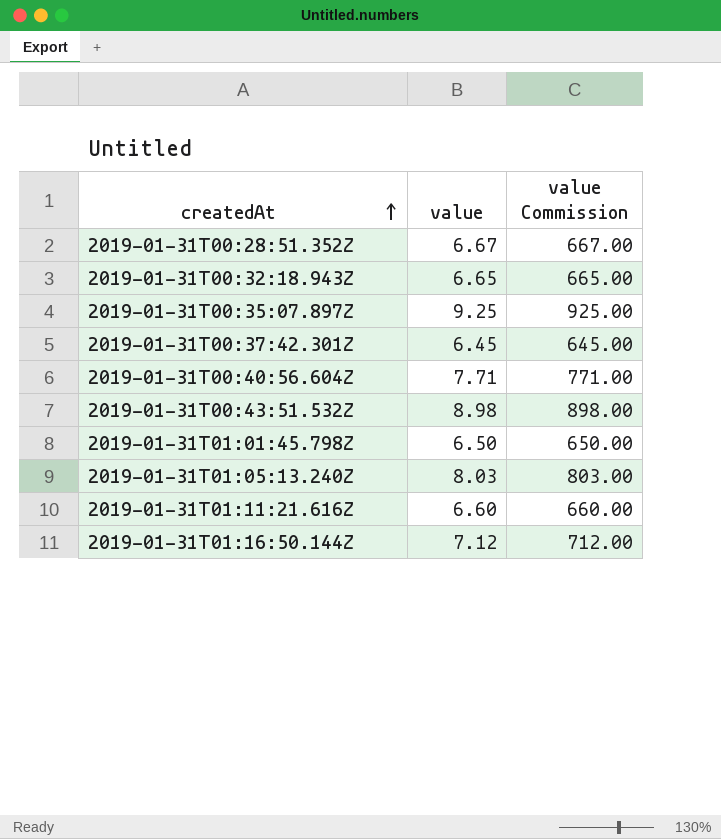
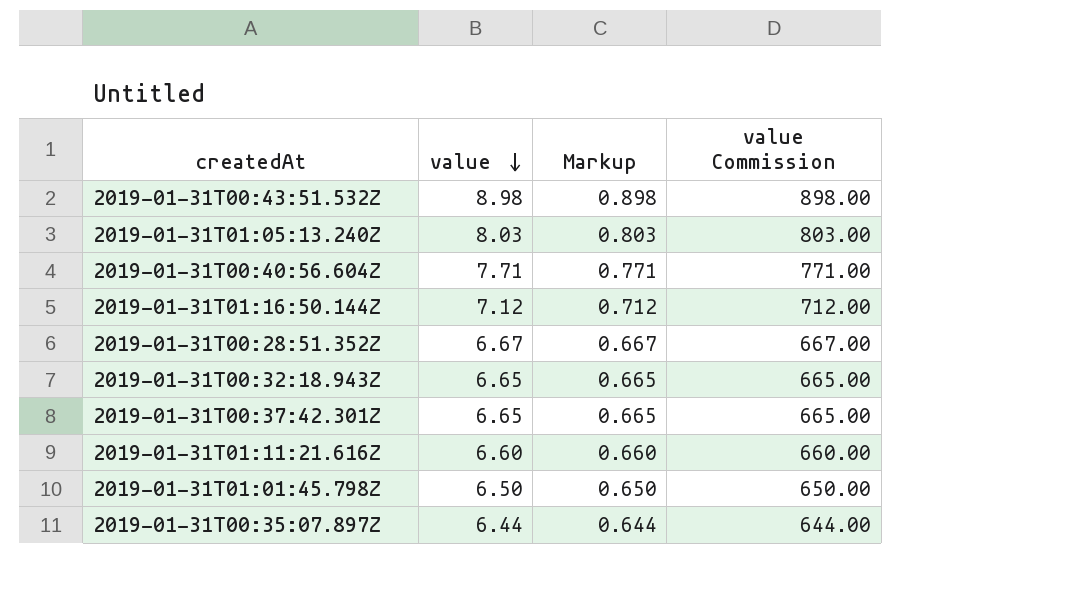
row order: createdAt ascending -> value descending
column Markup | formula: none -> [value] * 0.1
2019-01-31T00:37:42.301Z | value: 6.45 -> 6.65
2019-01-31T00:37:42.301Z | value Commission: 645.00 -> 665.00
2019-01-31T00:35:07.897Z | value: 9.25 -> 6.44
2019-01-31T00:35:07.897Z | value Commission: 925.00 -> 644.00

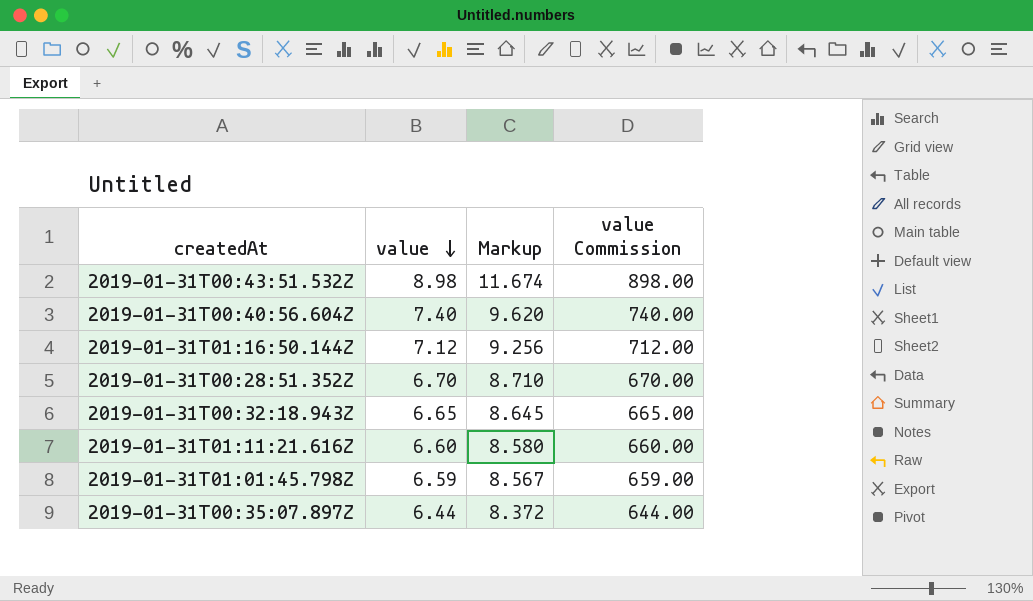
column Markup | formula: [value] * 0.1 -> [value] * 1.3
row 2019-01-31T01:05:13.240Z: 8.03 | 0.803 | 803.00 -> none
row 2019-01-31T00:37:42.301Z: 6.65 | 0.665 | 665.00 -> none
2019-01-31T00:40:56.604Z | value: 7.71 -> 7.40
2019-01-31T00:40:56.604Z | value Commission: 771.00 -> 740.00
2019-01-31T00:28:51.352Z | value: 6.67 -> 6.70
2019-01-31T00:28:51.352Z | value Commission: 667.00 -> 670.00
2019-01-31T01:01:45.798Z | value: 6.50 -> 6.59
2019-01-31T01:01:45.798Z | value Commission: 650.00 -> 659.00

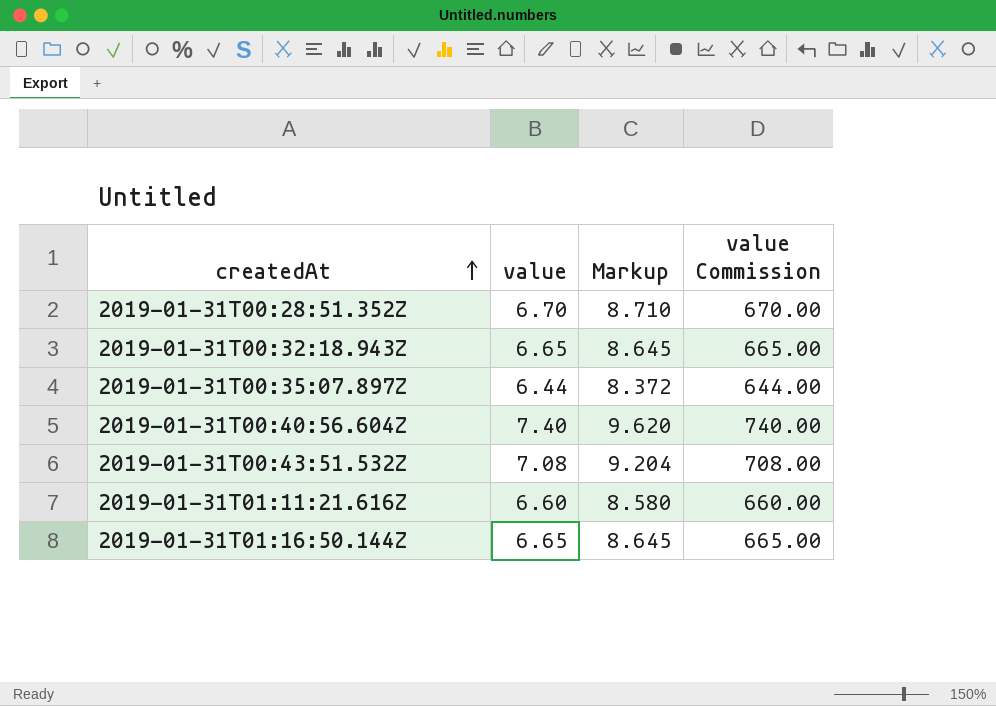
row order: value descending -> createdAt ascending
row 2019-01-31T01:01:45.798Z: 6.59 | 8.567 | 659.00 -> none
2019-01-31T00:43:51.532Z | value: 8.98 -> 7.08
2019-01-31T00:43:51.532Z | Markup: 11.674 -> 9.204
2019-01-31T00:43:51.532Z | value Commission: 898.00 -> 708.00
2019-01-31T01:16:50.144Z | value: 7.12 -> 6.65
2019-01-31T01:16:50.144Z | Markup: 9.256 -> 8.645
2019-01-31T01:16:50.144Z | value Commission: 712.00 -> 665.00

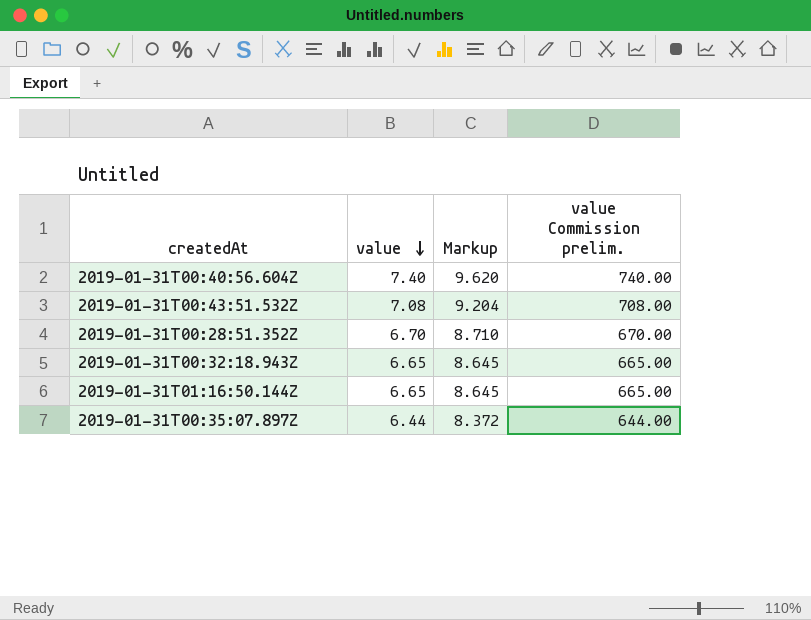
row order: createdAt ascending -> value descending
column name: value Commission -> value Commission prelim.
row 2019-01-31T01:11:21.616Z: 6.60 | 8.580 | 660.00 -> none

